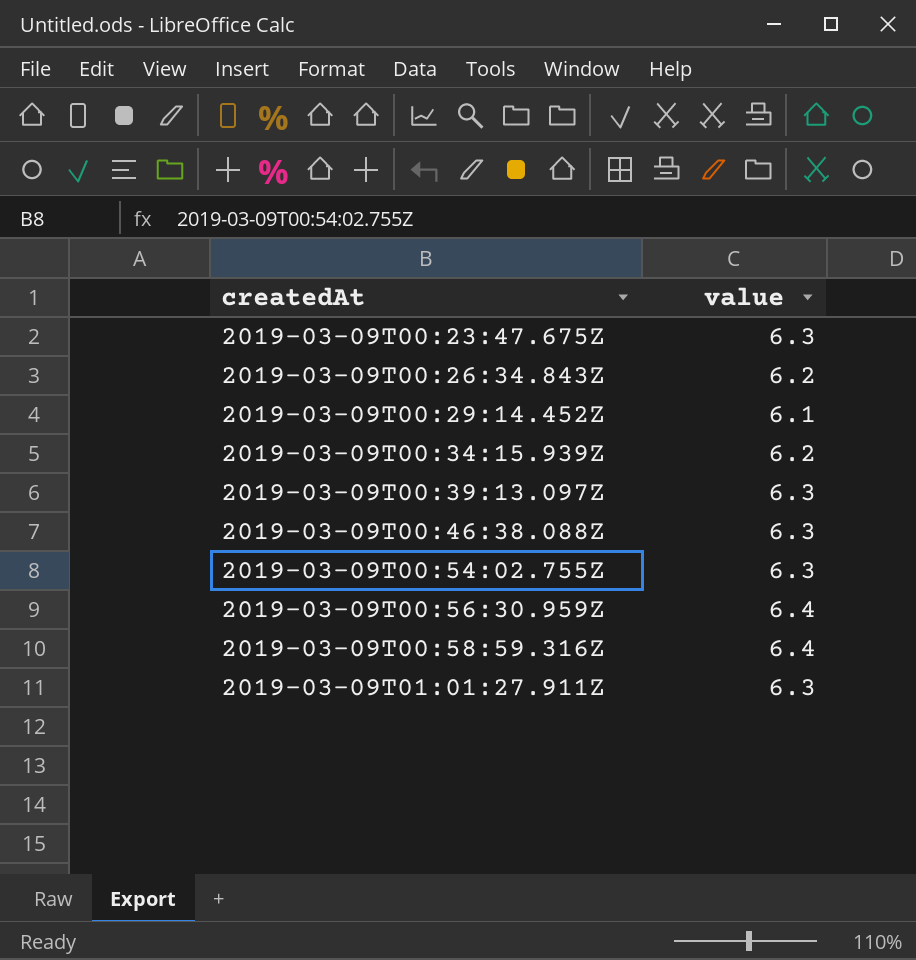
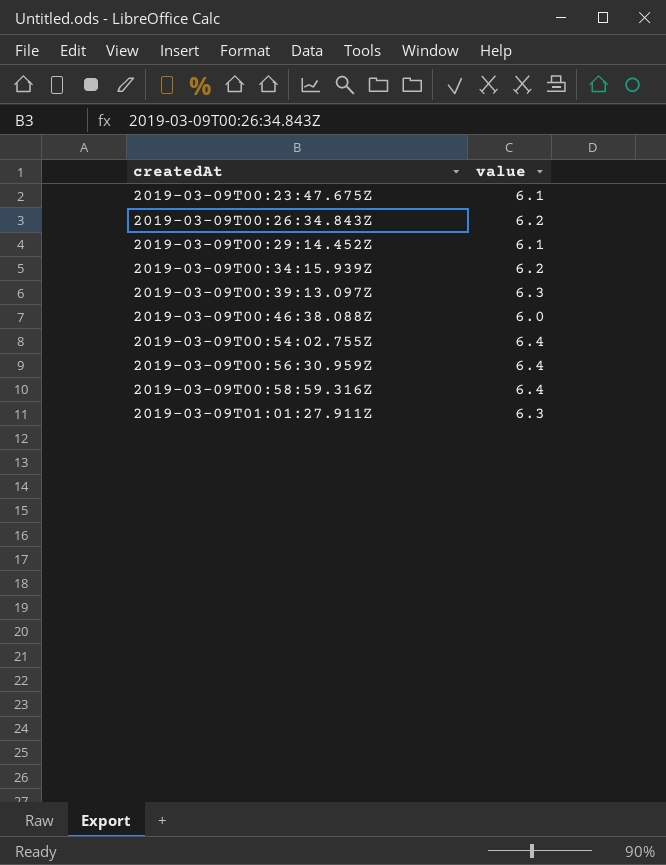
2019-03-09T00:23:47.675Z | value: 6.3 -> 6.1
2019-03-09T00:46:38.088Z | value: 6.3 -> 6.0
2019-03-09T00:54:02.755Z | value: 6.3 -> 6.4

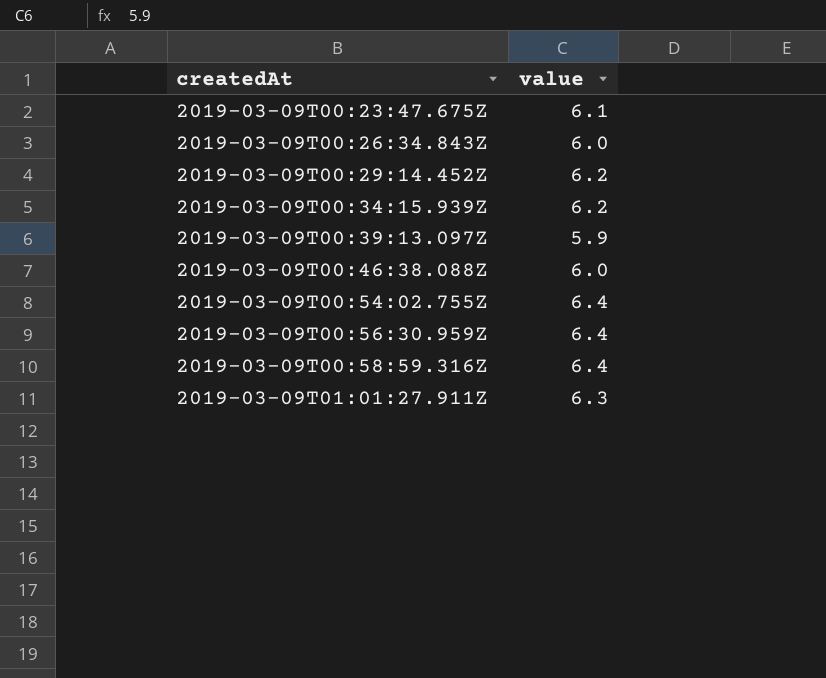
2019-03-09T00:26:34.843Z | value: 6.2 -> 6.0
2019-03-09T00:29:14.452Z | value: 6.1 -> 6.2
2019-03-09T00:39:13.097Z | value: 6.3 -> 5.9

